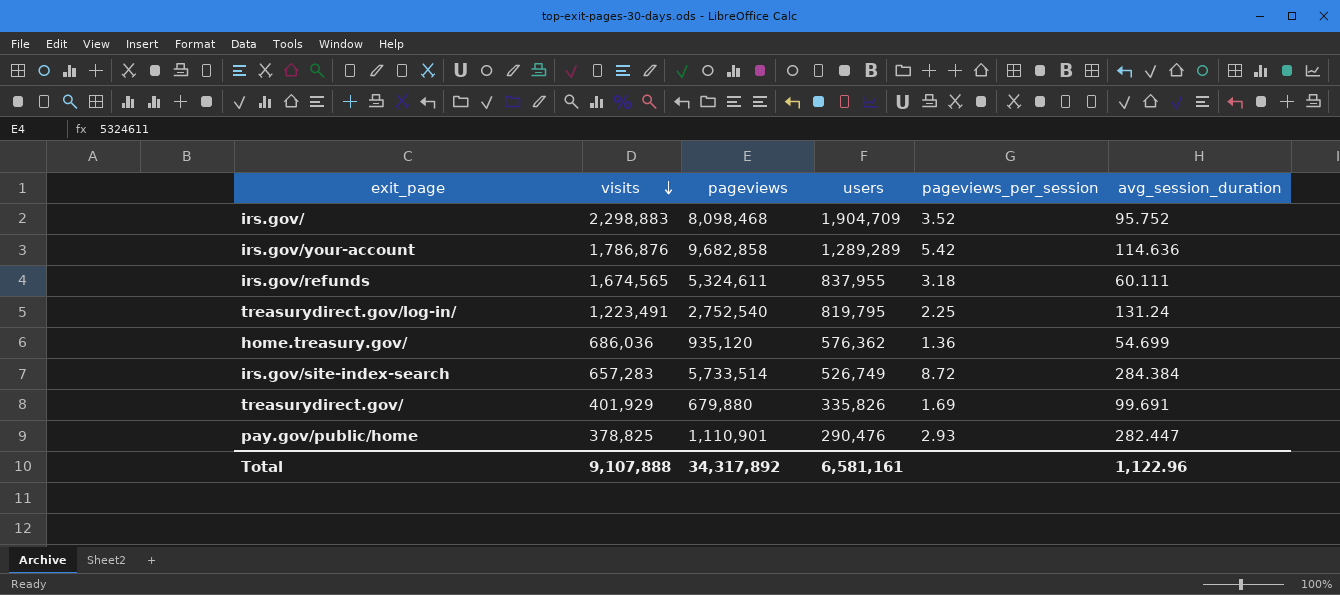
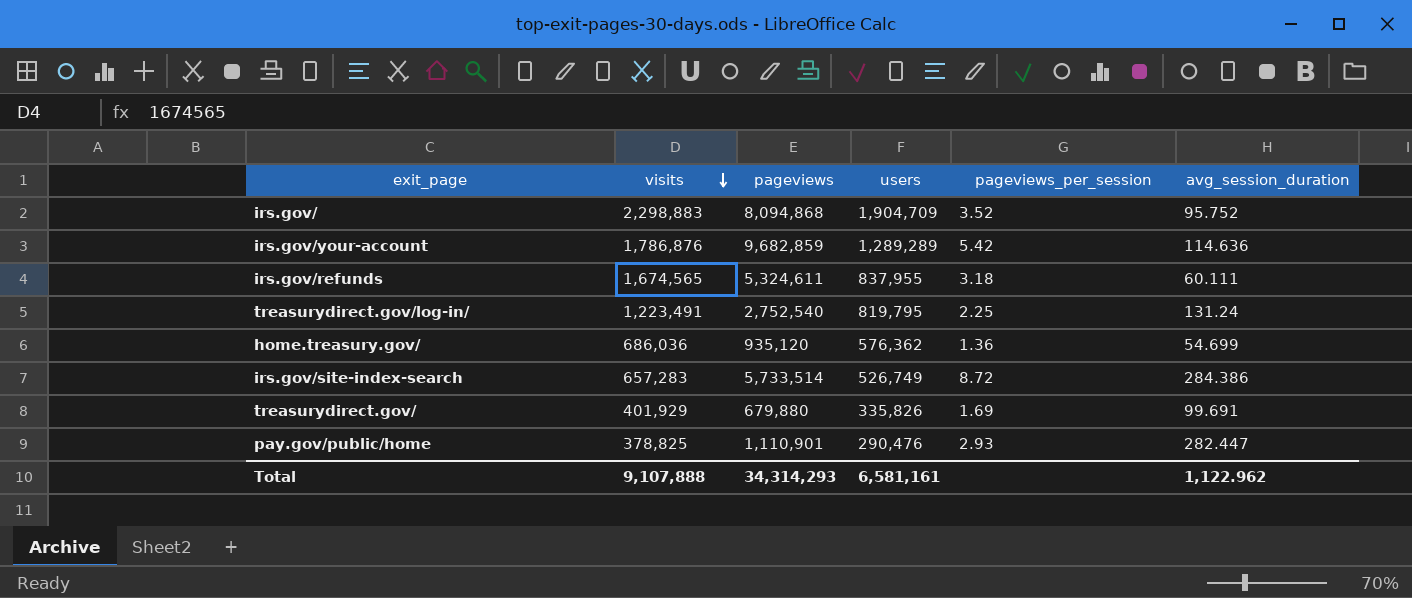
irs.gov/ | pageviews: 8,098,468 -> 8,094,868
irs.gov/your-account | pageviews: 9,682,858 -> 9,682,859
irs.gov/site-index-search | avg_session_duration: 284.384 -> 284.386
Total | pageviews: 34,317,892 -> 34,314,293
Total | avg_session_duration: 1,122.96 -> 1,122.962

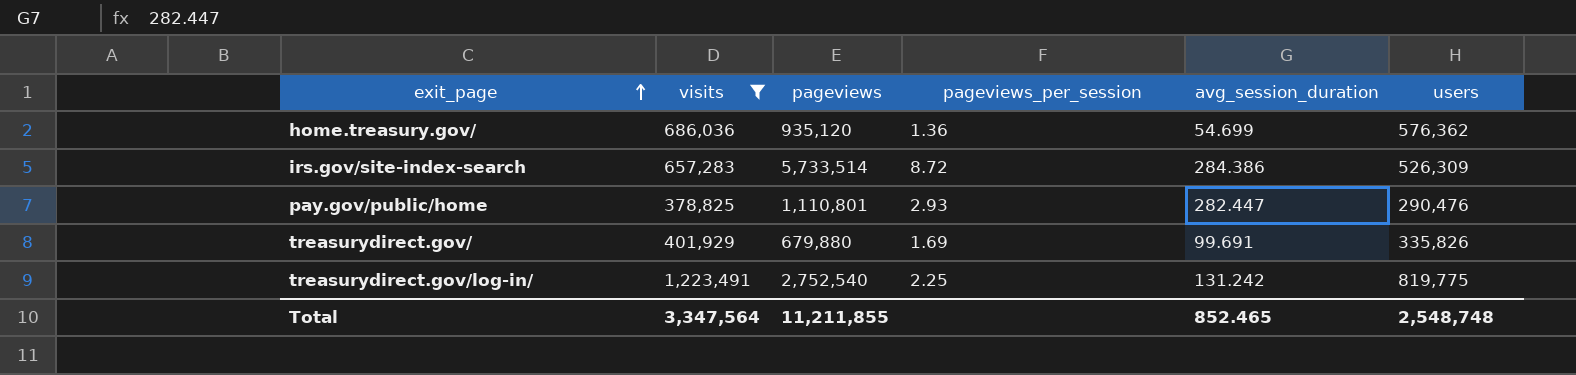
filter: none -> visits <= 1,223,491
row order: visits descending -> exit_page ascending
column users | position: 4 -> 6
irs.gov/site-index-search | users: 526,749 -> 526,309
pay.gov/public/home | pageviews: 1,110,901 -> 1,110,801
treasurydirect.gov/log-in/ | avg_session_duration: 131.24 -> 131.242
treasurydirect.gov/log-in/ | users: 819,795 -> 819,775
Total | visits: 9,107,888 -> 3,347,564
Total | pageviews: 34,314,293 -> 11,211,855
Total | avg_session_duration: 1,122.962 -> 852.465
Total | users: 6,581,161 -> 2,548,748

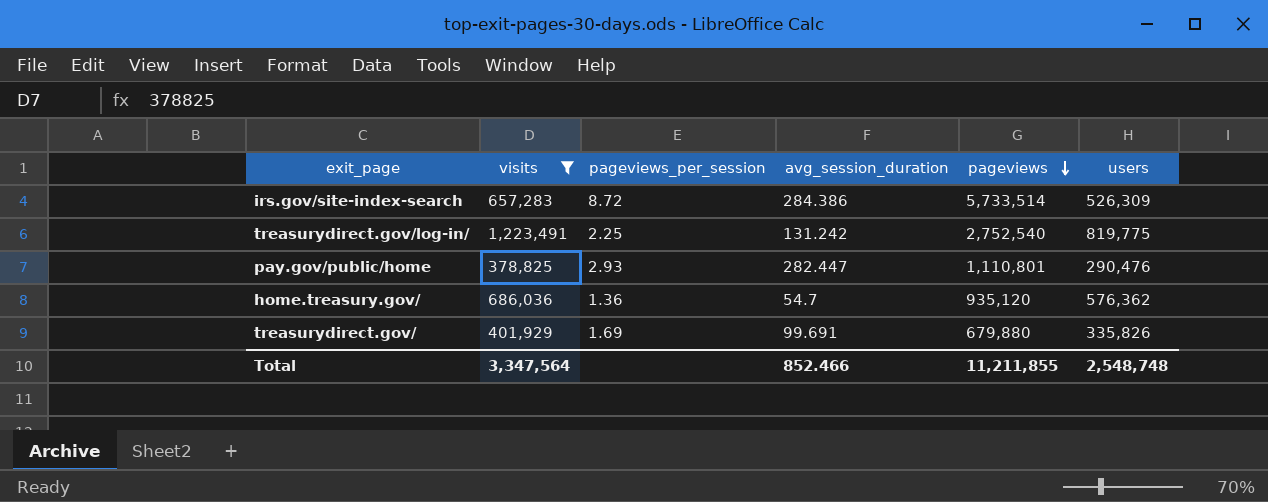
row order: exit_page ascending -> pageviews descending
column pageviews | position: 3 -> 5
home.treasury.gov/ | avg_session_duration: 54.699 -> 54.7
Total | avg_session_duration: 852.465 -> 852.466

